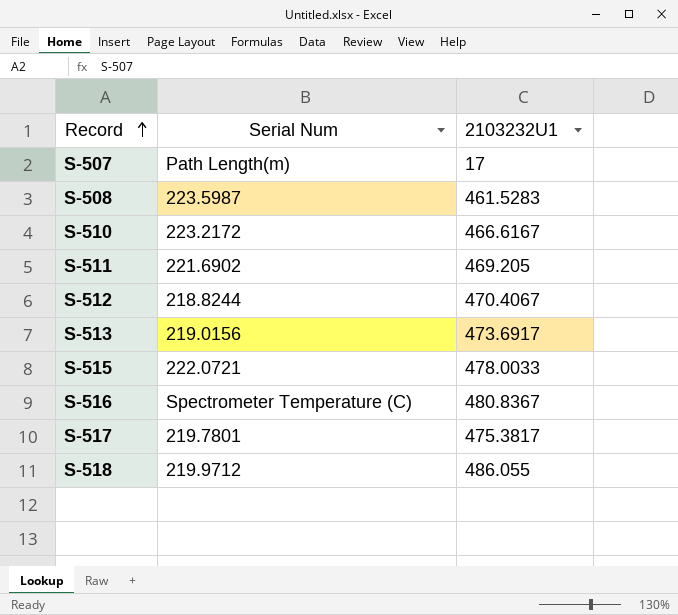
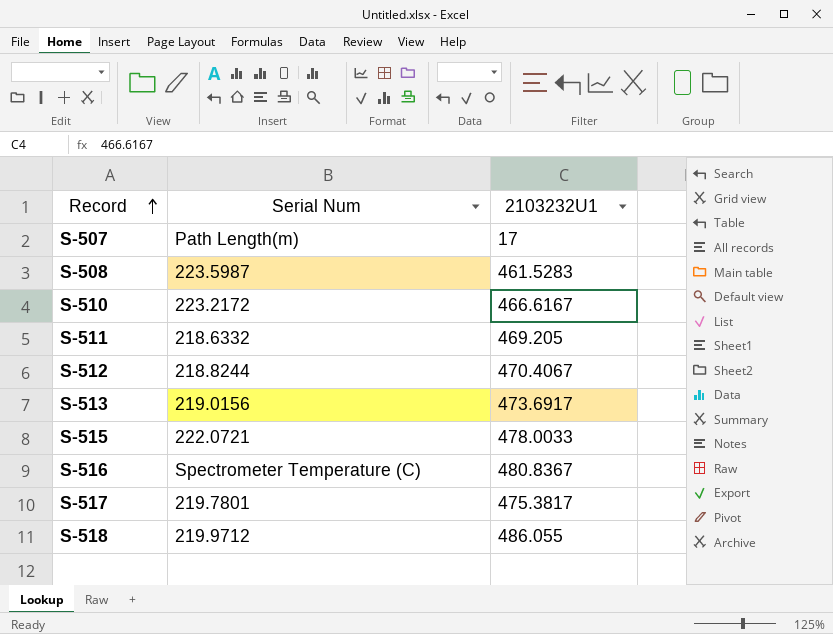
S-511 | Serial Num: 221.6902 -> 218.6332

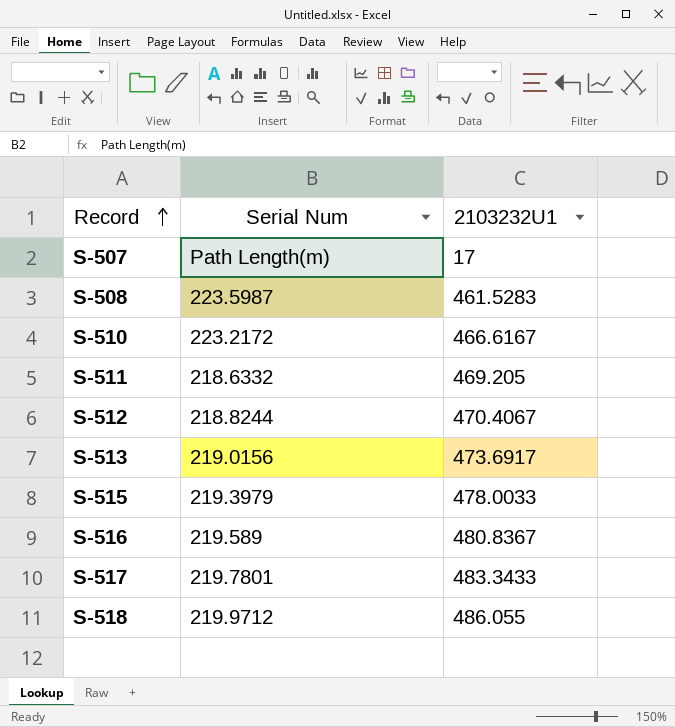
S-515 | Serial Num: 222.0721 -> 219.3979
S-516 | Serial Num: Spectrometer Temperature (C) -> 219.589
S-517 | 2103232U1: 475.3817 -> 483.3433

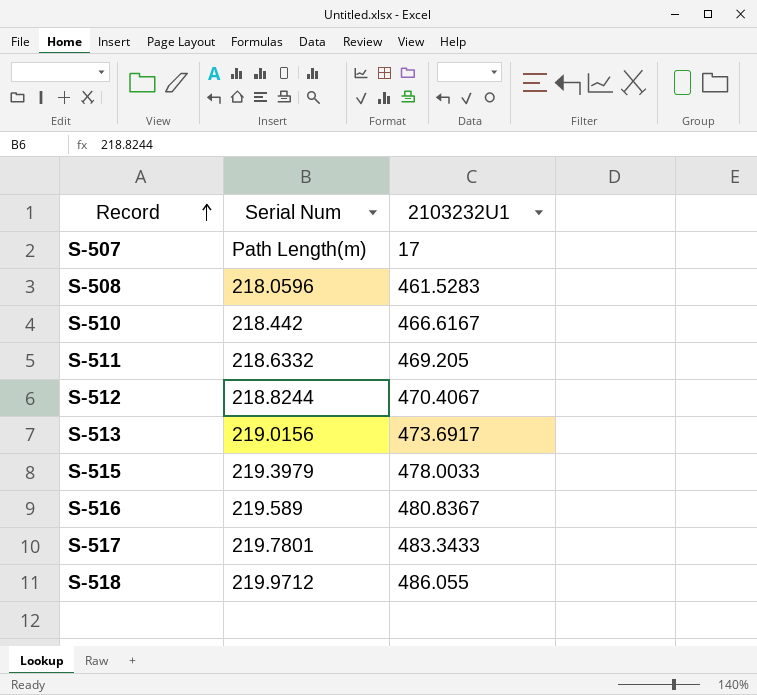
S-508 | Serial Num: 223.5987 -> 218.0596
S-510 | Serial Num: 223.2172 -> 218.442

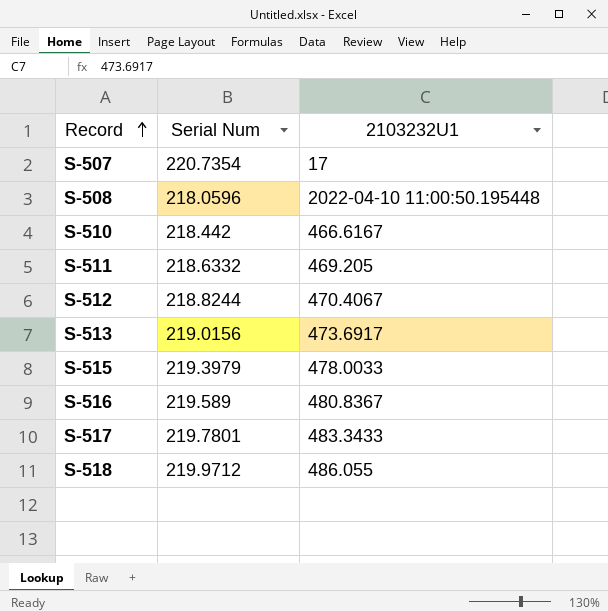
S-507 | Serial Num: Path Length(m) -> 220.7354
S-508 | 2103232U1: 461.5283 -> 2022-04-10 11:00:50.195448

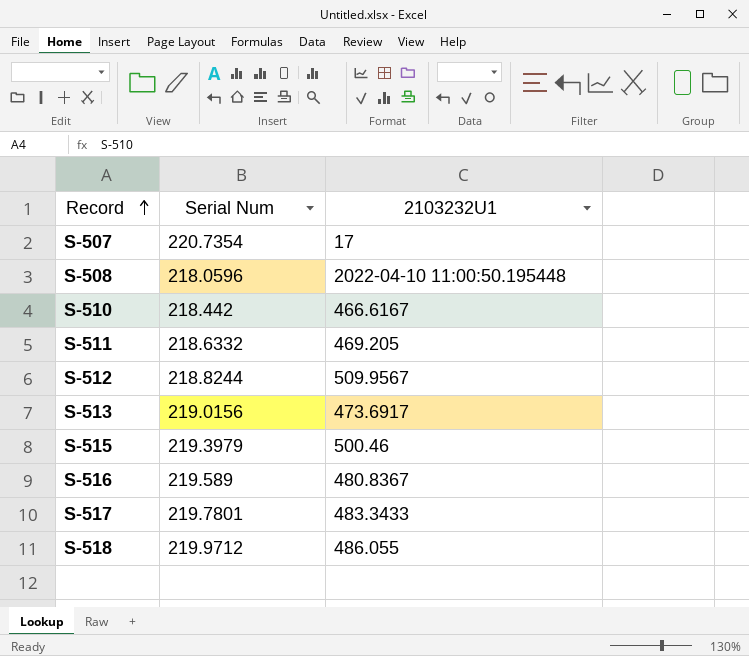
S-512 | 2103232U1: 470.4067 -> 509.9567
S-515 | 2103232U1: 478.0033 -> 500.46

